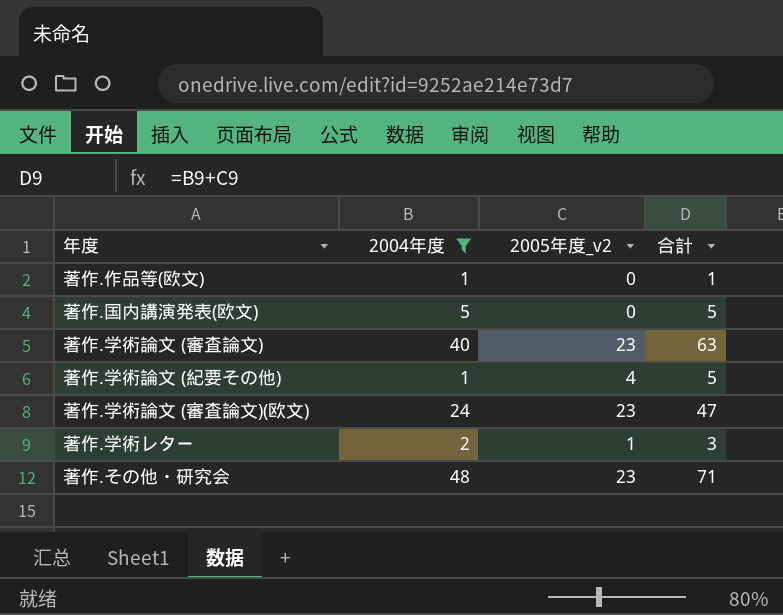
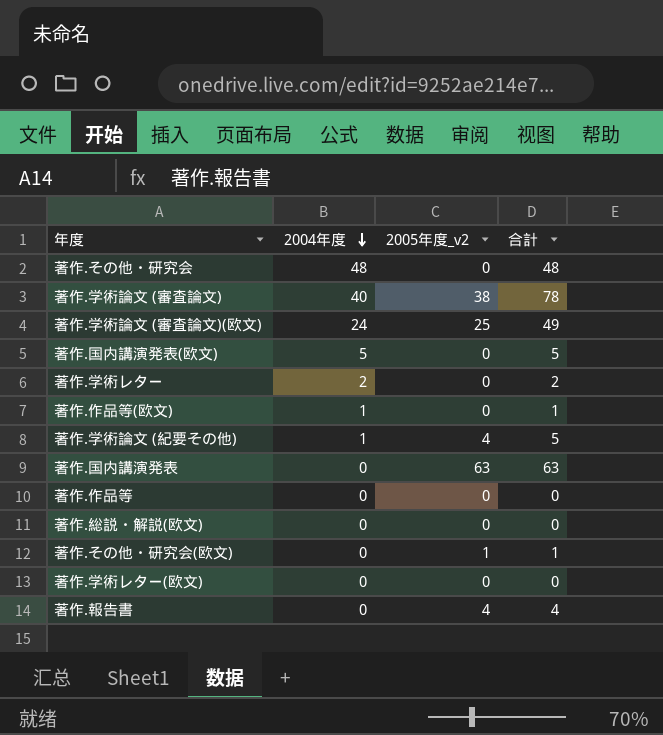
filter: 2004年度 != 0 -> none
row order: none -> 2004年度 descending
著作.その他・研究会 | 2005年度_v2: 23 -> 0
著作.その他・研究会 | 合計: 71 -> 48
著作.学術論文 (審査論文) | 2005年度_v2: 23 -> 38
著作.学術論文 (審査論文) | 合計: 63 -> 78
著作.学術論文 (審査論文)(欧文) | 2005年度_v2: 23 -> 25
著作.学術論文 (審査論文)(欧文) | 合計: 47 -> 49
著作.学術レター | 2005年度_v2: 1 -> 0
著作.学術レター | 合計: 3 -> 2

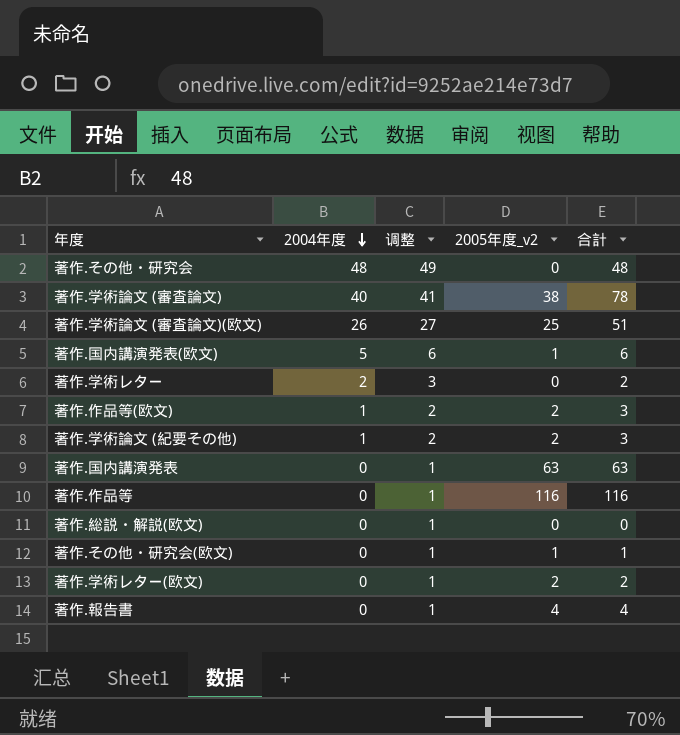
column 调整 | formula: none -> [2004年度] + 1
著作.学術論文 (審査論文)(欧文) | 2004年度: 24 -> 26
著作.学術論文 (審査論文)(欧文) | 合計: 49 -> 51
著作.国内講演発表(欧文) | 2005年度_v2: 0 -> 1
著作.国内講演発表(欧文) | 合計: 5 -> 6
著作.作品等(欧文) | 2005年度_v2: 0 -> 2
著作.作品等(欧文) | 合計: 1 -> 3
著作.学術論文 (紀要その他) | 2005年度_v2: 4 -> 2
著作.学術論文 (紀要その他) | 合計: 5 -> 3
著作.作品等 | 2005年度_v2: 0 -> 116
著作.作品等 | 合計: 0 -> 116
著作.学術レター(欧文) | 2005年度_v2: 0 -> 2
著作.学術レター(欧文) | 合計: 0 -> 2

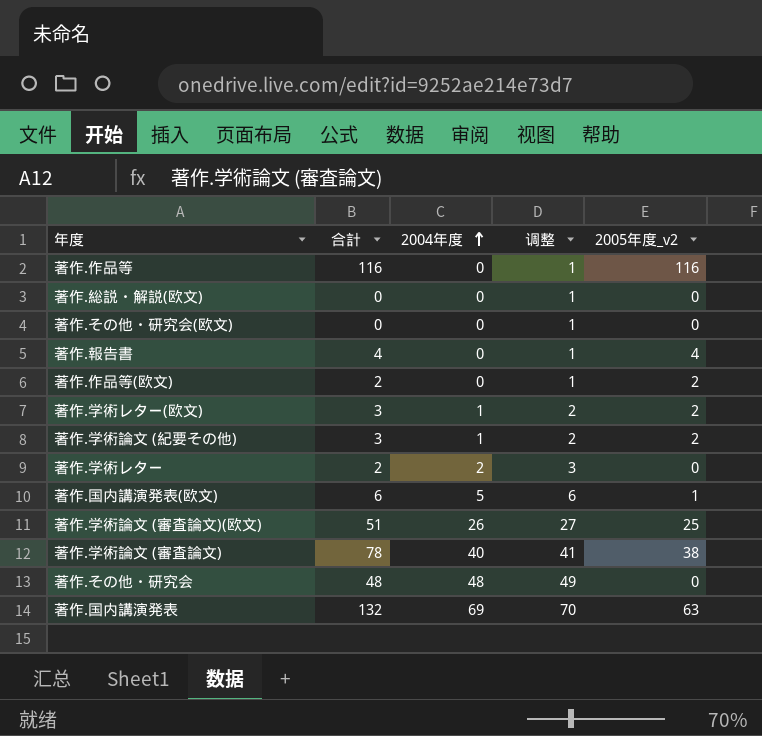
row order: 2004年度 descending -> 2004年度 ascending
column 合計 | position: 5 -> 2
著作.その他・研究会(欧文) | 合計: 1 -> 0
著作.その他・研究会(欧文) | 2005年度_v2: 1 -> 0
著作.作品等(欧文) | 合計: 3 -> 2
著作.作品等(欧文) | 2004年度: 1 -> 0
著作.作品等(欧文) | 调整: 2 -> 1
著作.学術レター(欧文) | 合計: 2 -> 3
著作.学術レター(欧文) | 2004年度: 0 -> 1
著作.学術レター(欧文) | 调整: 1 -> 2
著作.国内講演発表 | 合計: 63 -> 132
著作.国内講演発表 | 2004年度: 0 -> 69
著作.国内講演発表 | 调整: 1 -> 70

